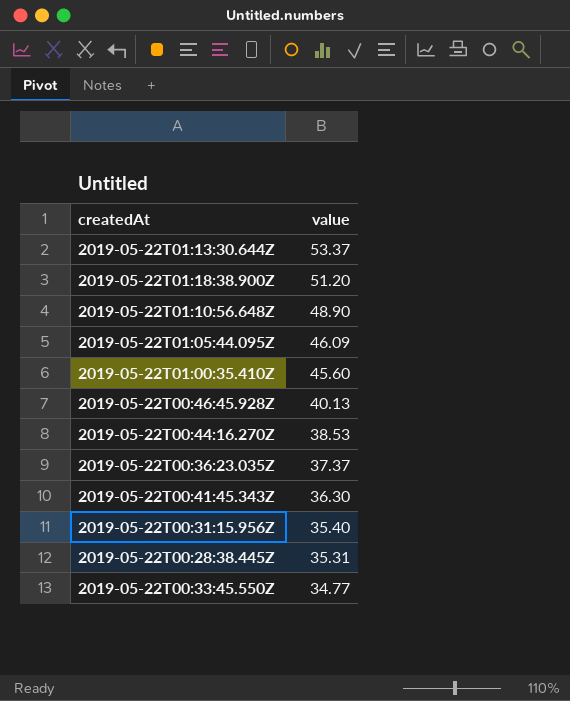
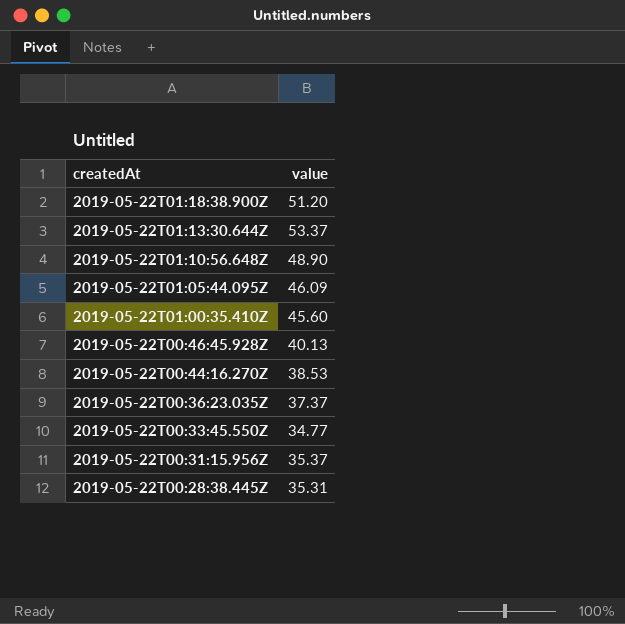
row order: value descending -> createdAt descending
row 2019-05-22T00:41:45.343Z: 36.30 -> none
2019-05-22T00:31:15.956Z | value: 35.40 -> 35.37

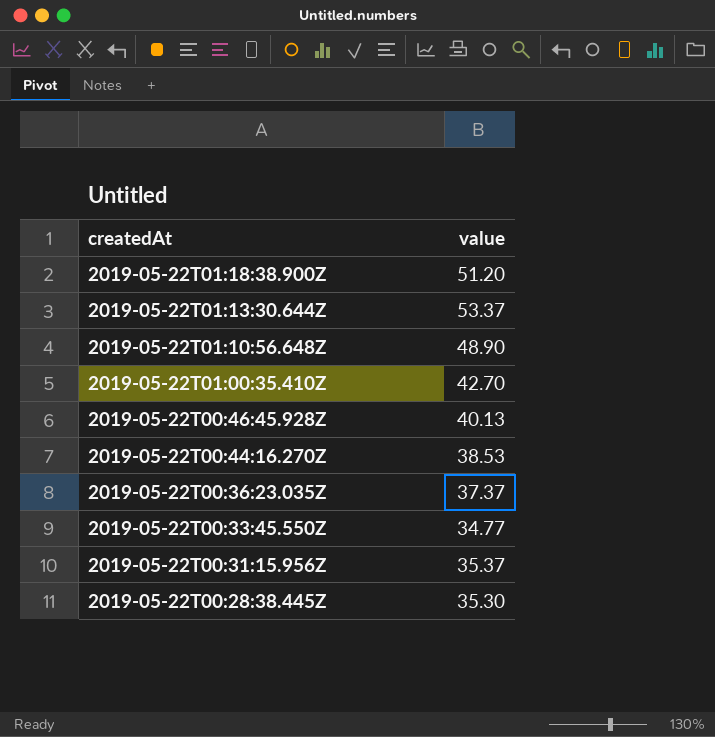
row 2019-05-22T01:05:44.095Z: 46.09 -> none
2019-05-22T01:00:35.410Z | value: 45.60 -> 42.70
2019-05-22T00:28:38.445Z | value: 35.31 -> 35.30

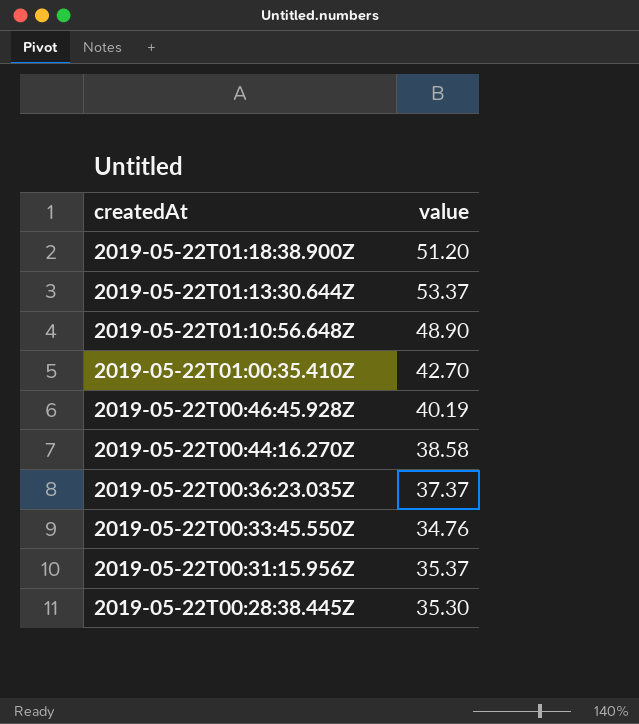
2019-05-22T00:46:45.928Z | value: 40.13 -> 40.19
2019-05-22T00:44:16.270Z | value: 38.53 -> 38.58
2019-05-22T00:33:45.550Z | value: 34.77 -> 34.76

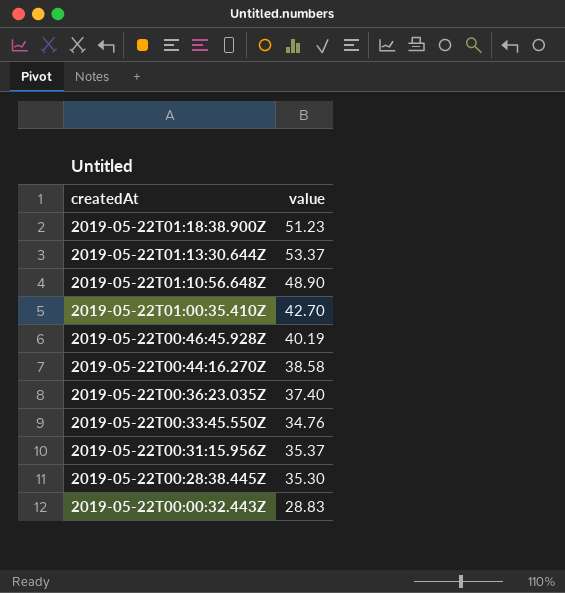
2019-05-22T01:18:38.900Z | value: 51.20 -> 51.23
2019-05-22T00:36:23.035Z | value: 37.37 -> 37.40
row 2019-05-22T00:00:32.443Z: none -> 28.83

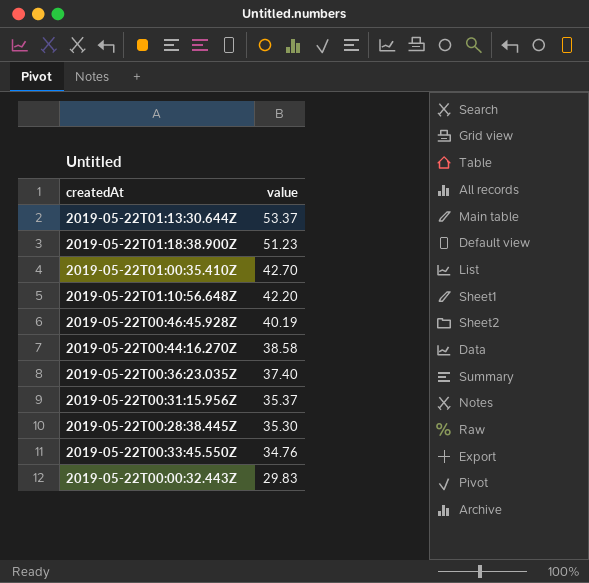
row order: createdAt descending -> value descending
2019-05-22T01:10:56.648Z | value: 48.90 -> 42.20
2019-05-22T00:00:32.443Z | value: 28.83 -> 29.83

